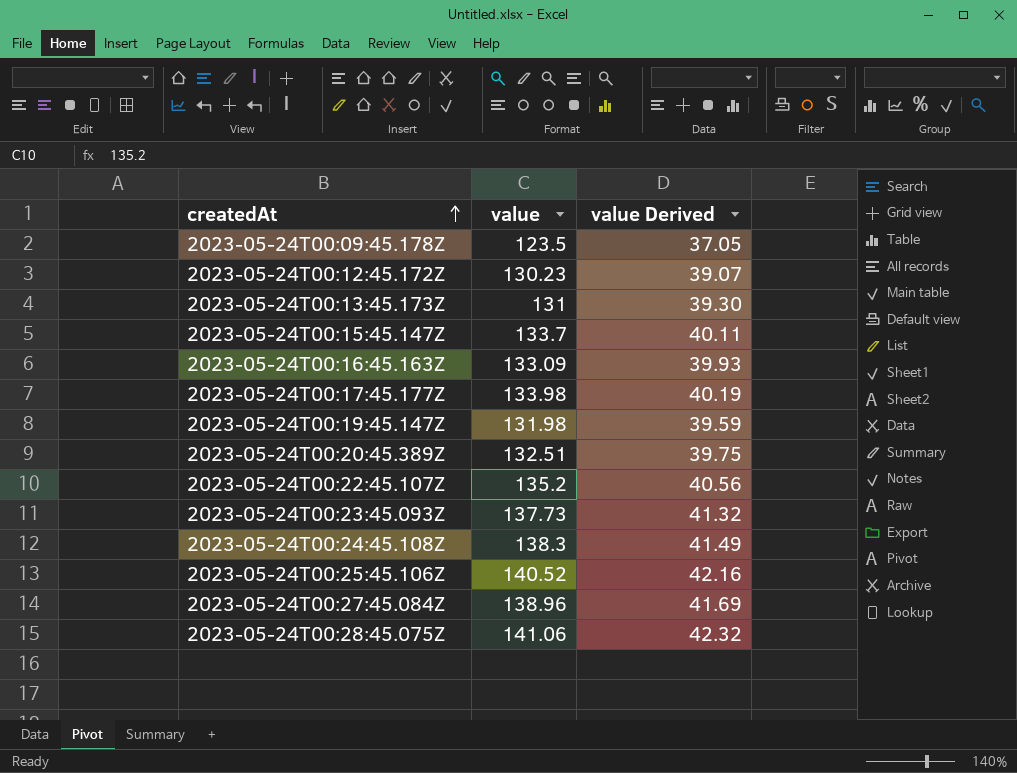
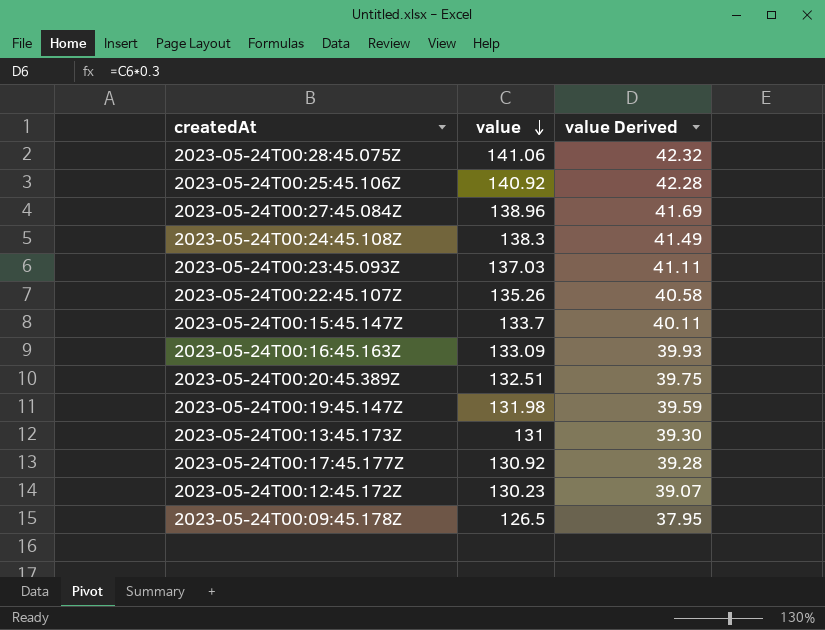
row order: createdAt ascending -> value descending
2023-05-24T00:25:45.106Z | value: 140.52 -> 140.92
2023-05-24T00:25:45.106Z | value Derived: 42.16 -> 42.28
2023-05-24T00:23:45.093Z | value: 137.73 -> 137.03
2023-05-24T00:23:45.093Z | value Derived: 41.32 -> 41.11
2023-05-24T00:22:45.107Z | value: 135.2 -> 135.26
2023-05-24T00:22:45.107Z | value Derived: 40.56 -> 40.58
2023-05-24T00:17:45.177Z | value: 133.98 -> 130.92
2023-05-24T00:17:45.177Z | value Derived: 40.19 -> 39.28
2023-05-24T00:09:45.178Z | value: 123.5 -> 126.5
2023-05-24T00:09:45.178Z | value Derived: 37.05 -> 37.95

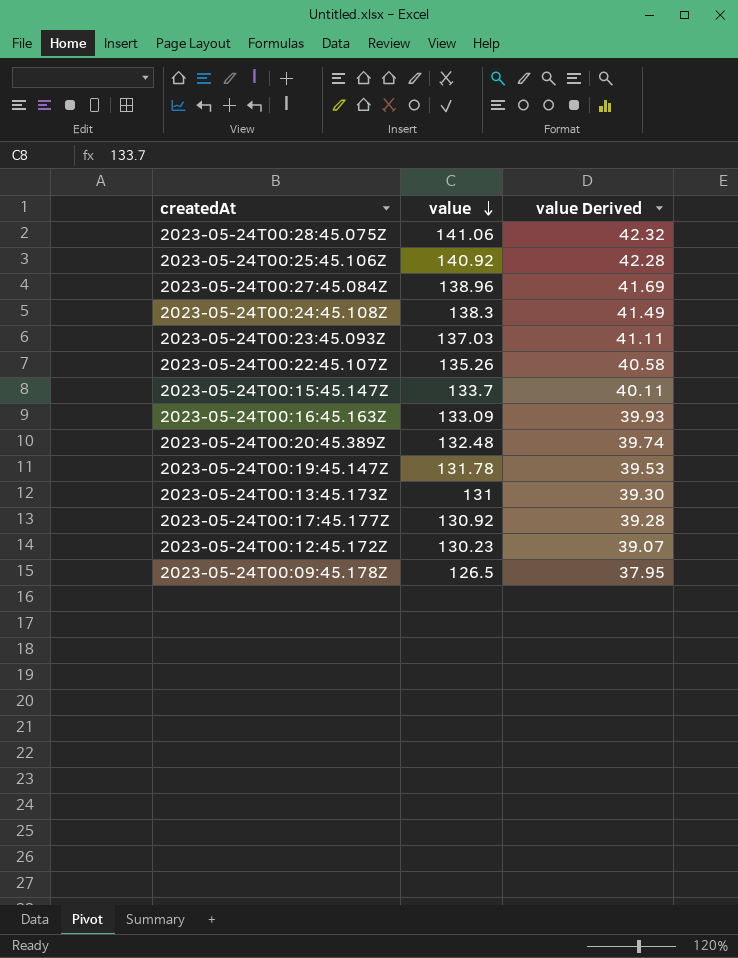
2023-05-24T00:20:45.389Z | value: 132.51 -> 132.48
2023-05-24T00:20:45.389Z | value Derived: 39.75 -> 39.74
2023-05-24T00:19:45.147Z | value: 131.98 -> 131.78
2023-05-24T00:19:45.147Z | value Derived: 39.59 -> 39.53

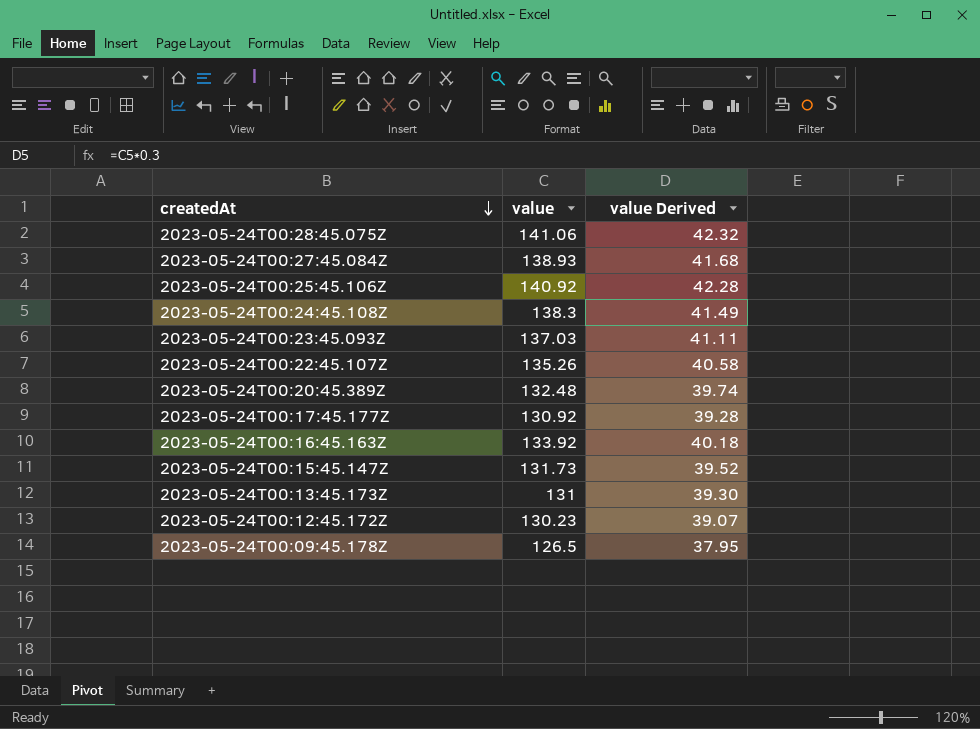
row order: value descending -> createdAt descending
row 2023-05-24T00:19:45.147Z: 131.78 | 39.53 -> none
2023-05-24T00:27:45.084Z | value: 138.96 -> 138.93
2023-05-24T00:27:45.084Z | value Derived: 41.69 -> 41.68
2023-05-24T00:16:45.163Z | value: 133.09 -> 133.92
2023-05-24T00:16:45.163Z | value Derived: 39.93 -> 40.18
2023-05-24T00:15:45.147Z | value: 133.7 -> 131.73
2023-05-24T00:15:45.147Z | value Derived: 40.11 -> 39.52

